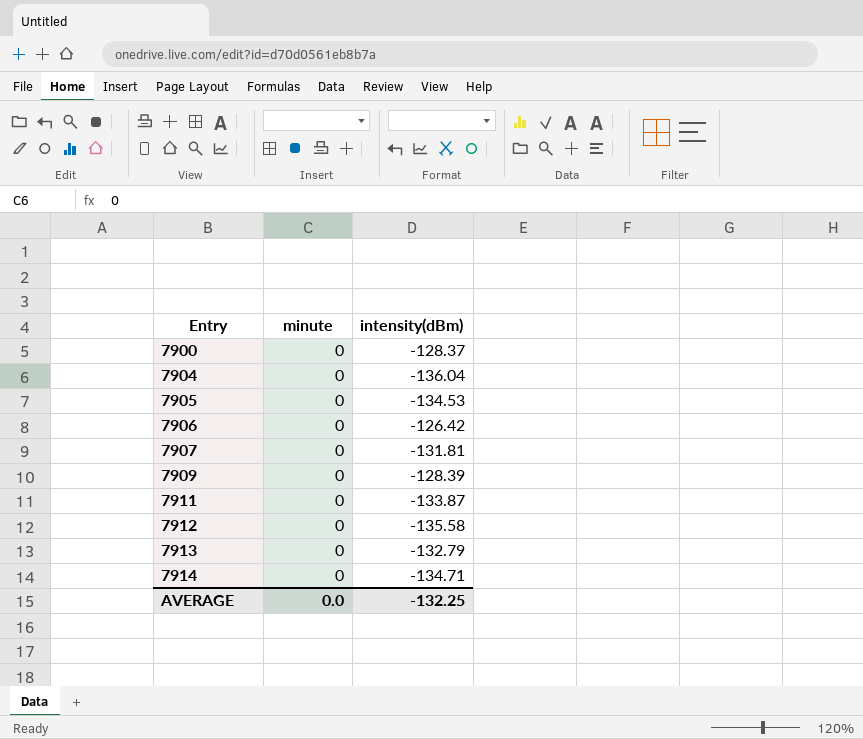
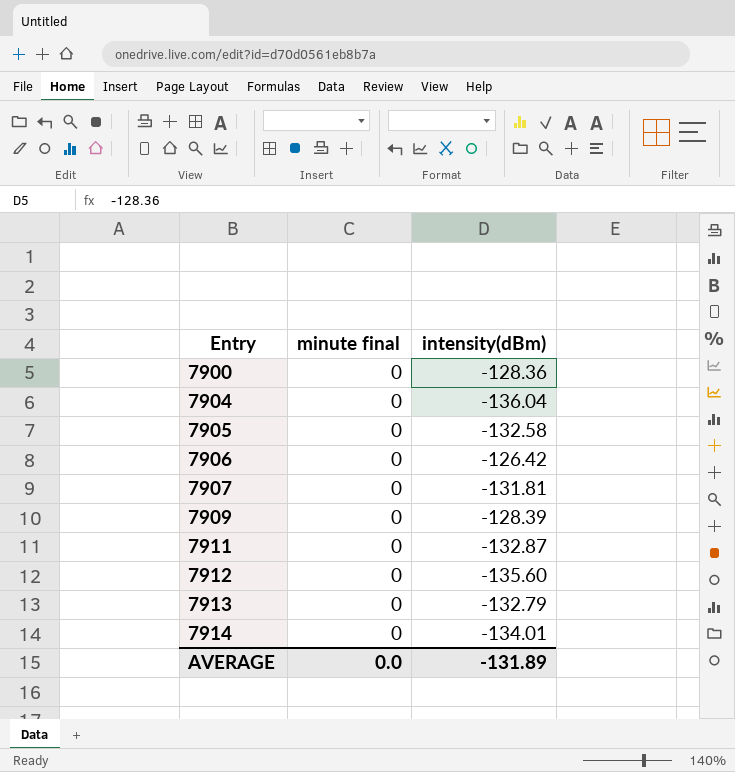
column name: minute -> minute final
7900 | intensity(dBm): -128.37 -> -128.36
7905 | intensity(dBm): -134.53 -> -132.58
7911 | intensity(dBm): -133.87 -> -132.87
7912 | intensity(dBm): -135.58 -> -135.60
7914 | intensity(dBm): -134.71 -> -134.01
AVERAGE | intensity(dBm): -132.25 -> -131.89

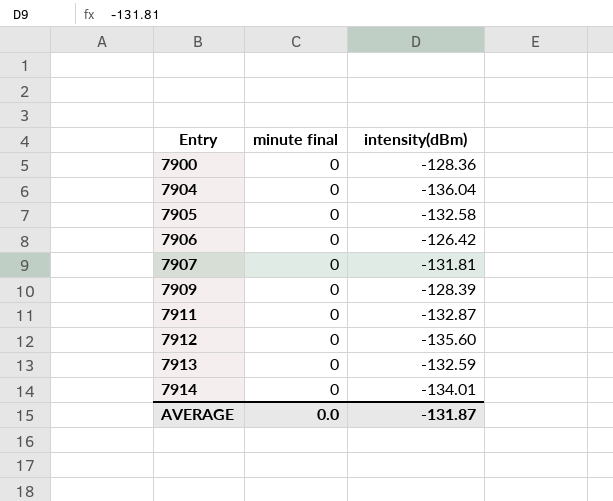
7913 | intensity(dBm): -132.79 -> -132.59
AVERAGE | intensity(dBm): -131.89 -> -131.87

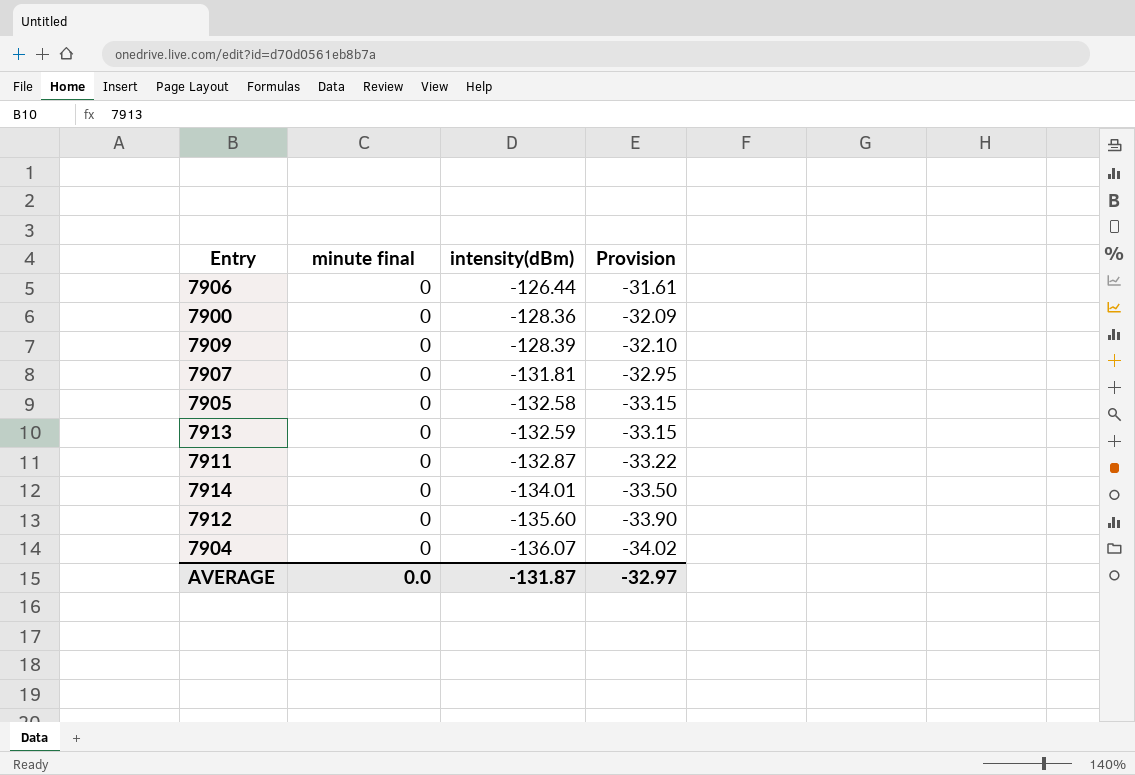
row order: Entry ascending -> intensity(dBm) descending
column Provision | formula: none -> [intensity(dBm)] * 0.25
7906 | intensity(dBm): -126.42 -> -126.44
7904 | intensity(dBm): -136.04 -> -136.07

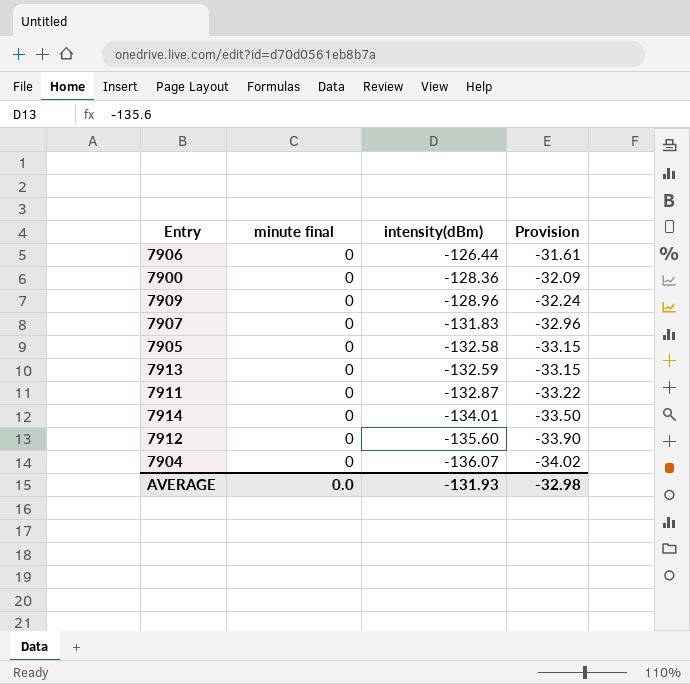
7909 | intensity(dBm): -128.39 -> -128.96
7909 | Provision: -32.10 -> -32.24
7907 | intensity(dBm): -131.81 -> -131.83
7907 | Provision: -32.95 -> -32.96
AVERAGE | intensity(dBm): -131.87 -> -131.93
AVERAGE | Provision: -32.97 -> -32.98

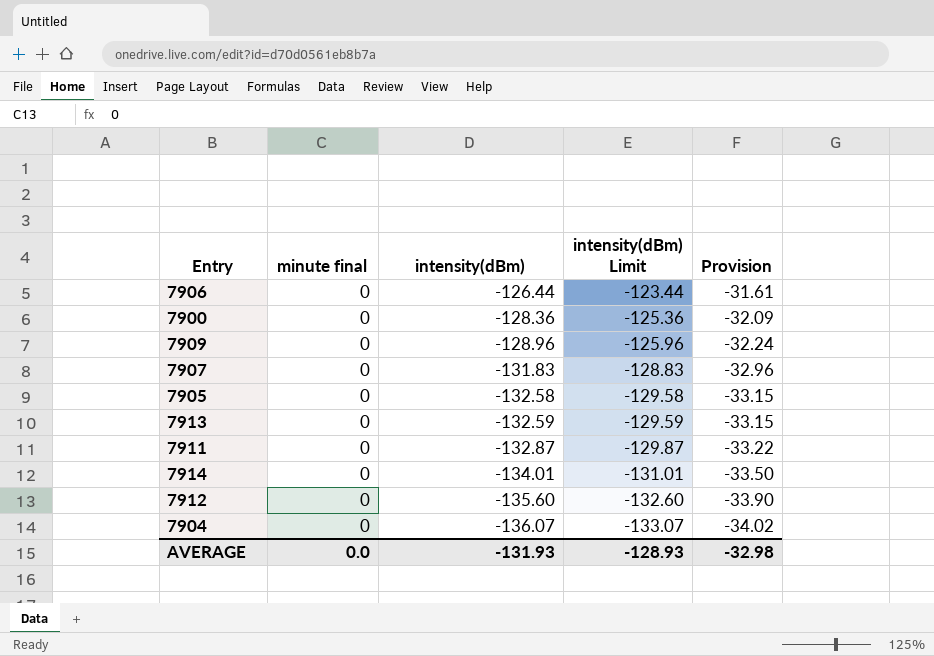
column intensity(dBm) Limit | formula: none -> [intensity(dBm)] + 3

